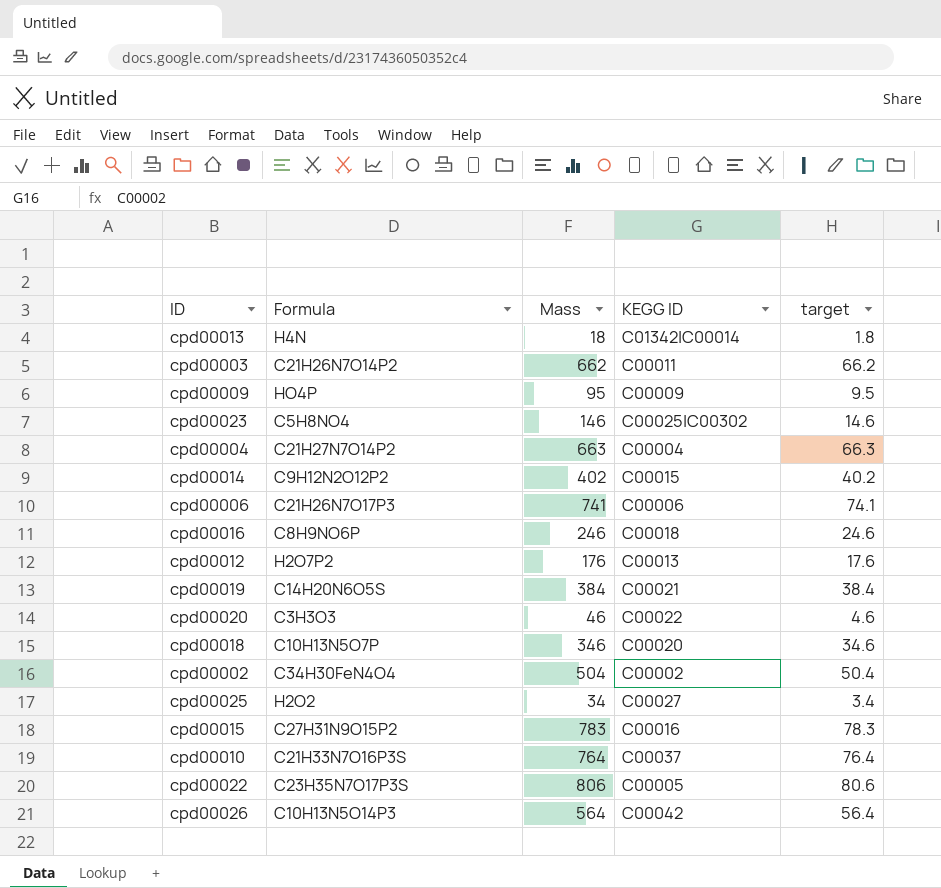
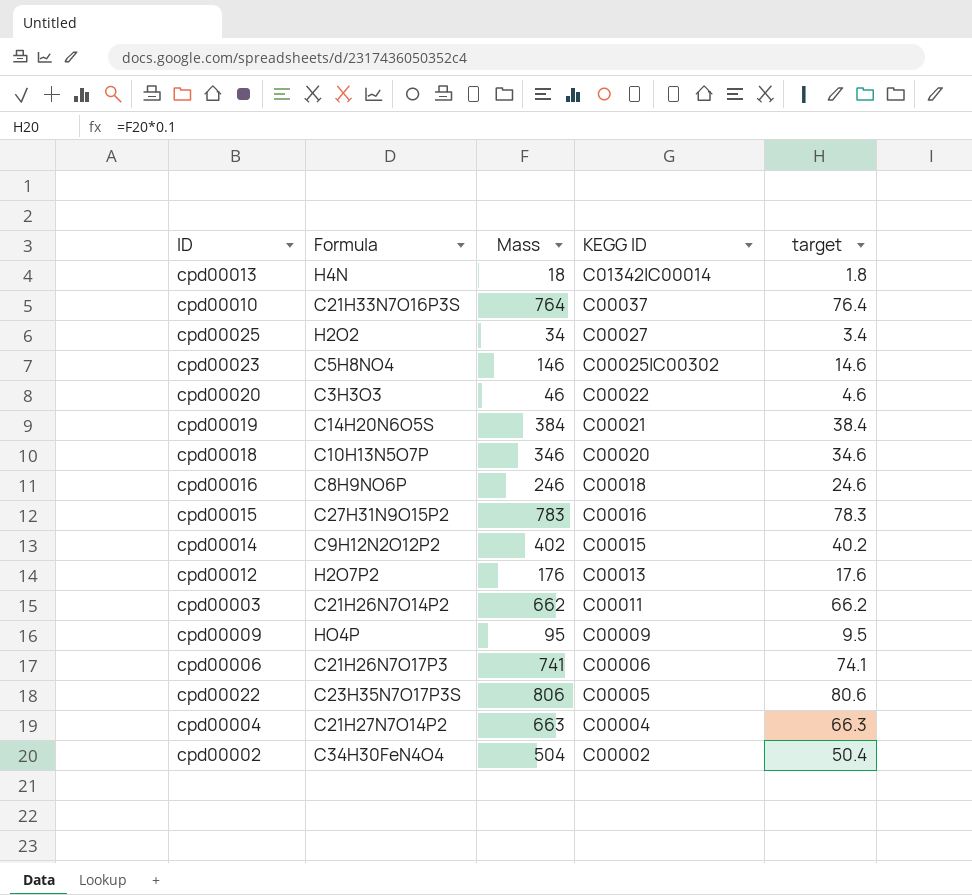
row order: none -> KEGG ID descending
row cpd00026: C10H13N5O14P3 | 564 | C00042 | 56.4 -> none

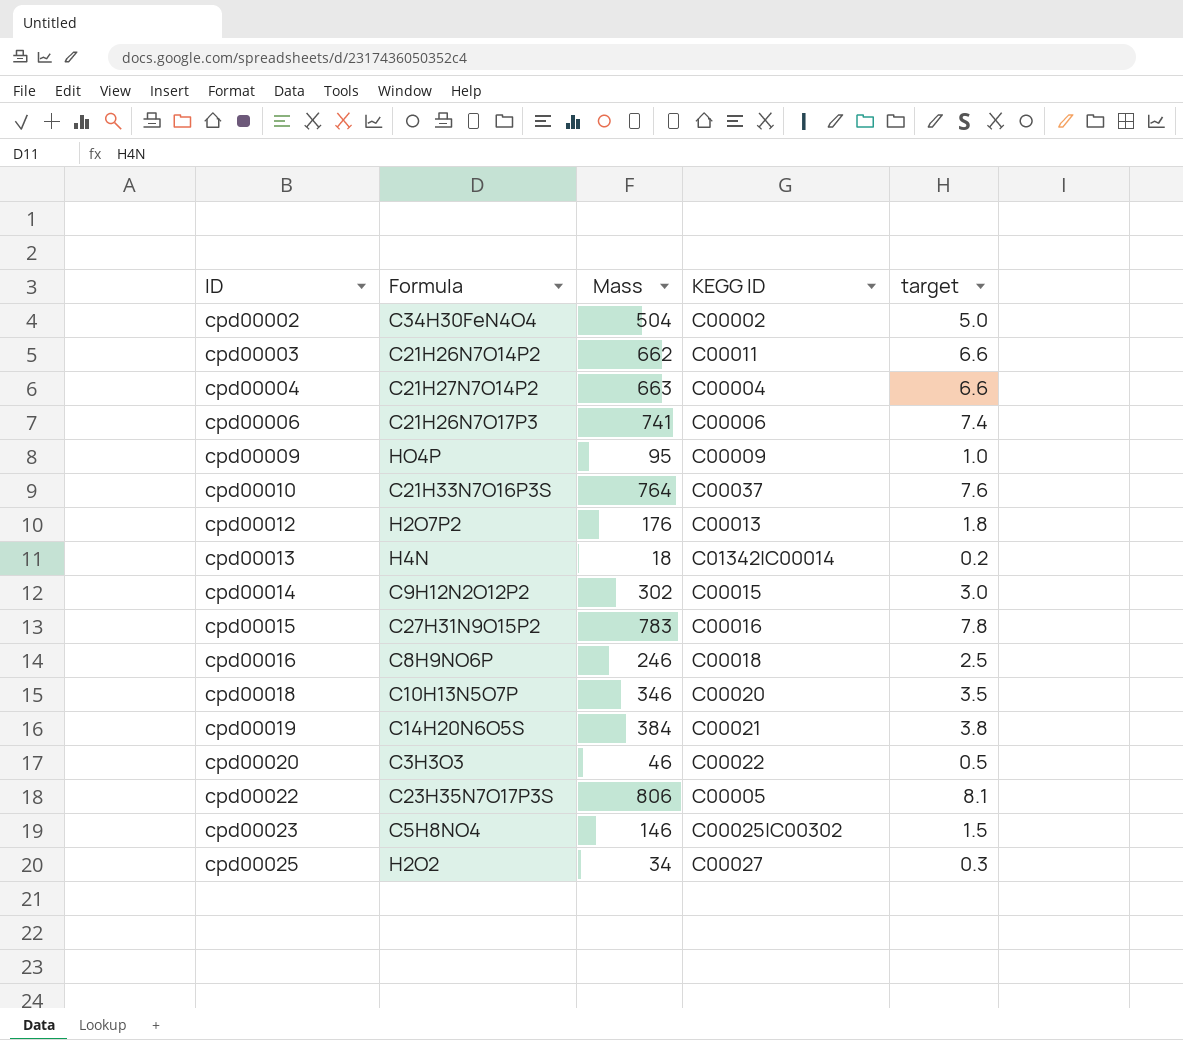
row order: KEGG ID descending -> ID ascending
column target | formula: [Mass] * 0.1 -> [Mass] * 0.01
cpd00014 | Mass: 402 -> 302

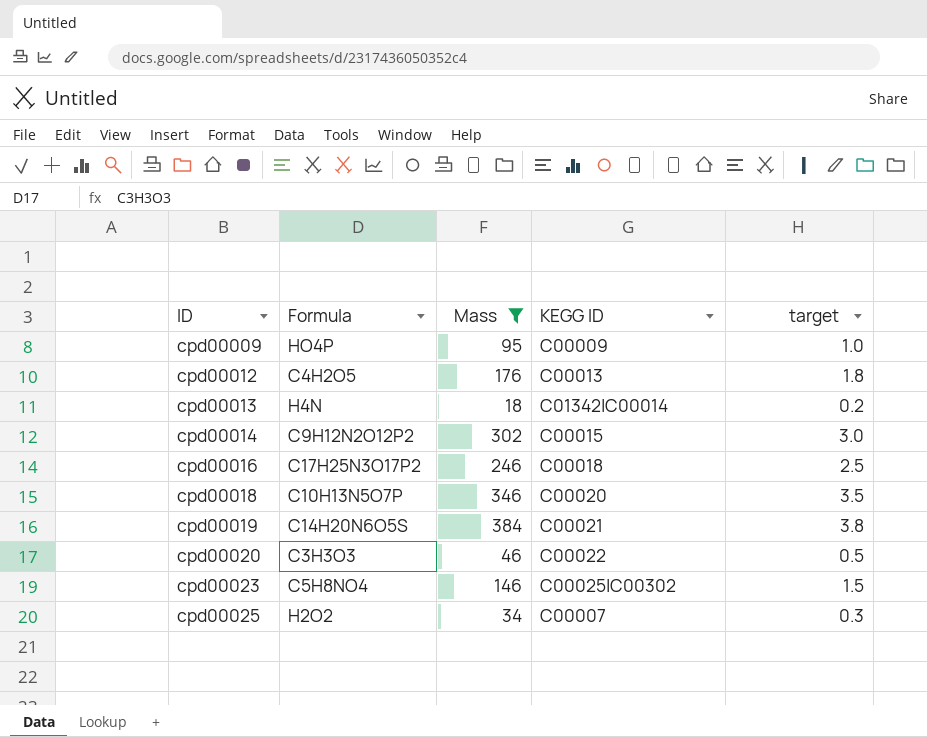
filter: none -> Mass <= 384
cpd00012 | Formula: H2O7P2 -> C4H2O5
cpd00016 | Formula: C8H9NO6P -> C17H25N3O17P2
cpd00025 | KEGG ID: C00027 -> C00007

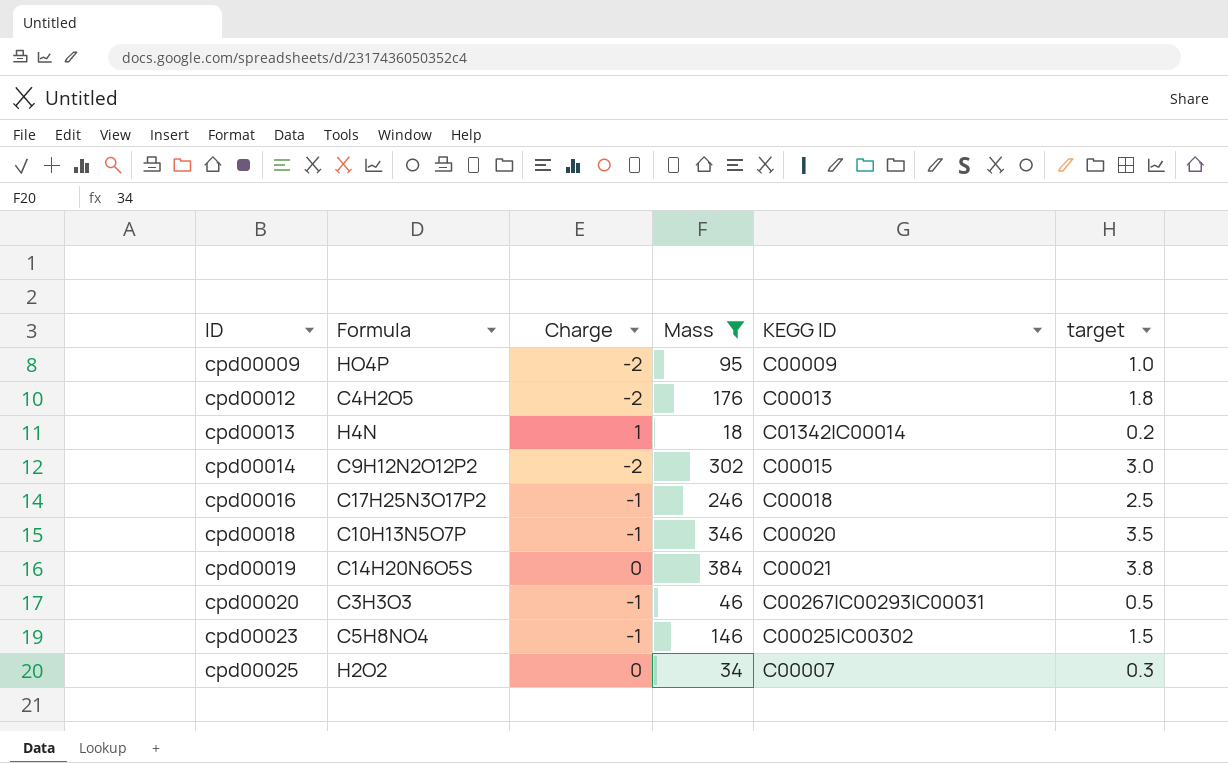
column Charge | position: none -> 3
cpd00020 | KEGG ID: C00022 -> C00267|C00293|C00031

